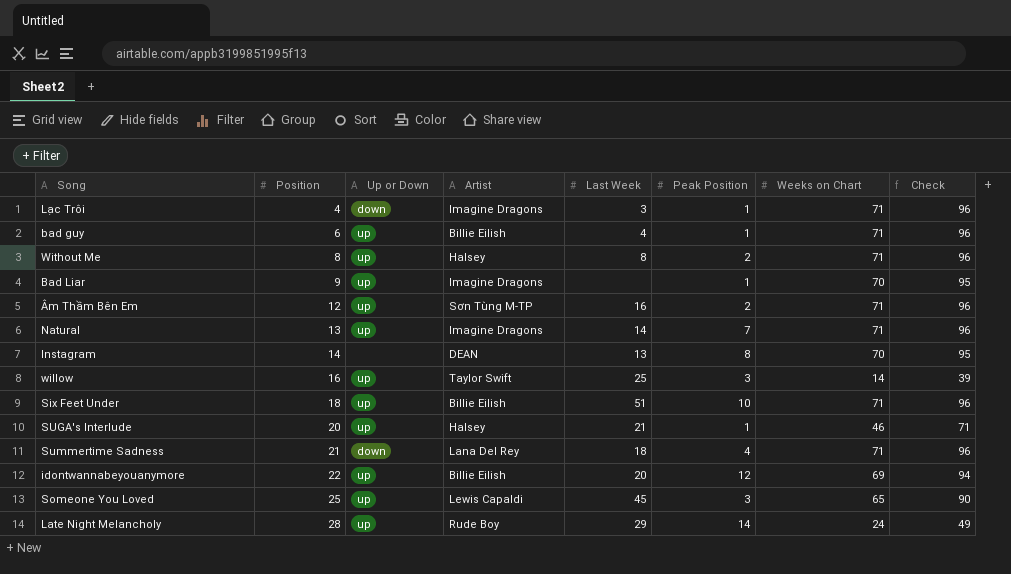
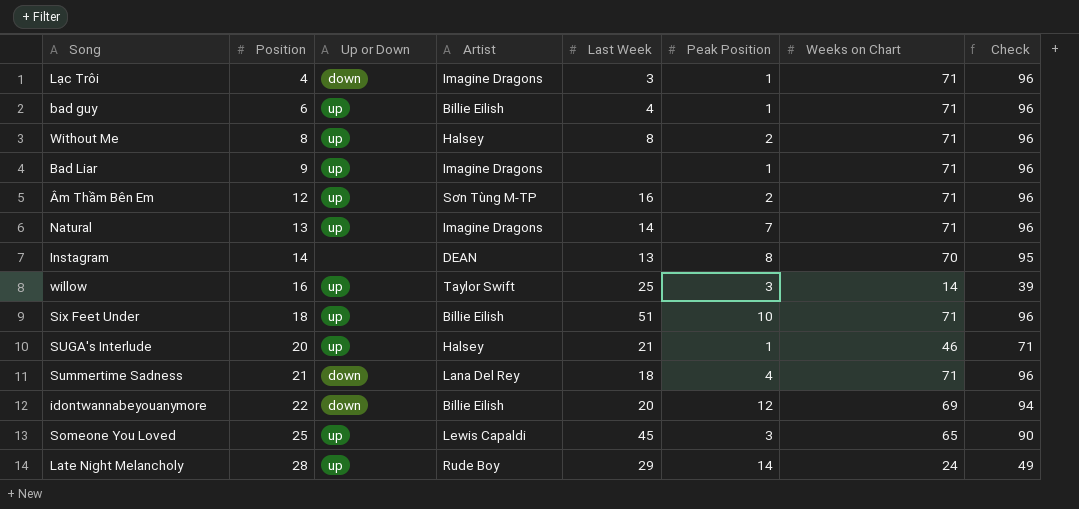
Bad Liar | Weeks on Chart: 70 -> 71
Bad Liar | Check: 95 -> 96
idontwannabeyouanymore | Up or Down: up -> down

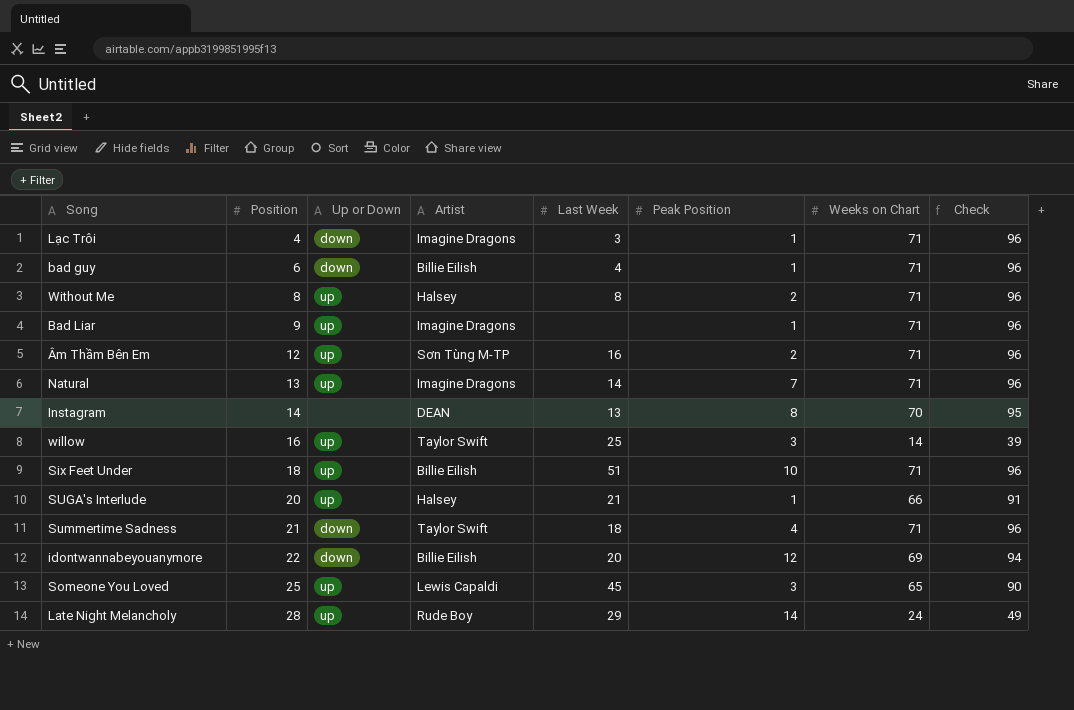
bad guy | Up or Down: up -> down
SUGA's Interlude | Weeks on Chart: 46 -> 66
SUGA's Interlude | Check: 71 -> 91
Summertime Sadness | Artist: Lana Del Rey -> Taylor Swift

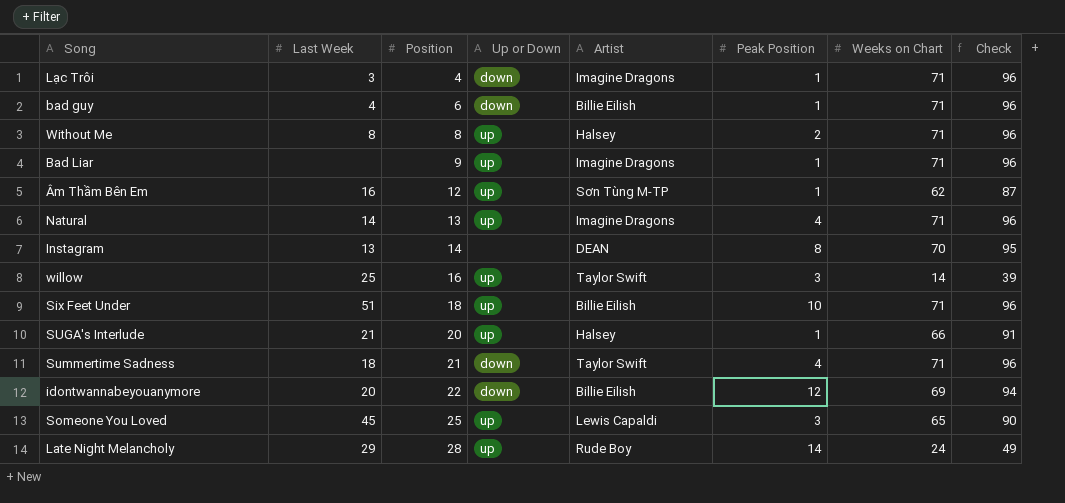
column Last Week | position: 5 -> 2
Âm Thầm Bên Em | Peak Position: 2 -> 1
Âm Thầm Bên Em | Weeks on Chart: 71 -> 62
Âm Thầm Bên Em | Check: 96 -> 87
Natural | Peak Position: 7 -> 4

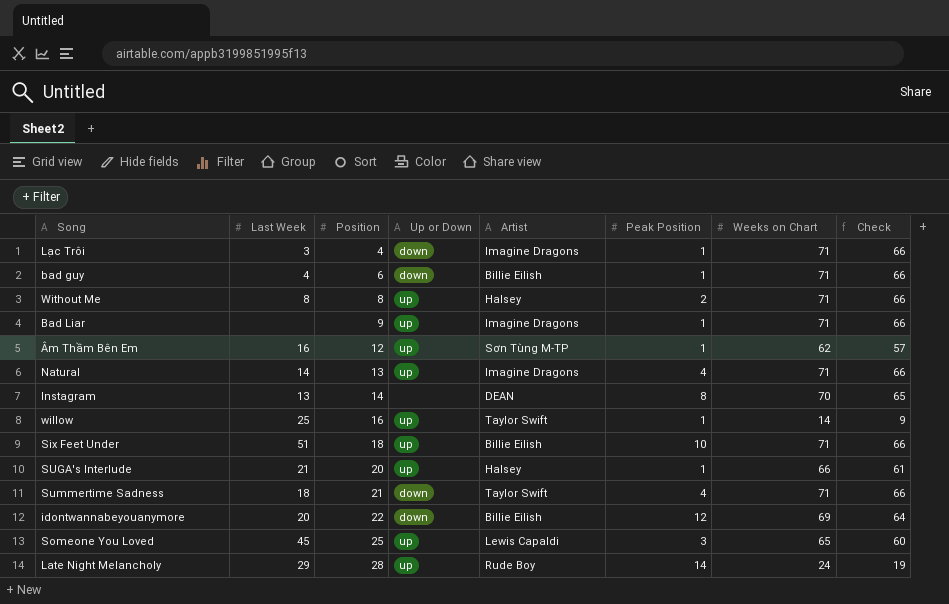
column Check | formula: [Weeks on Chart] + 25 -> [Weeks on Chart] - 5
willow | Peak Position: 3 -> 1

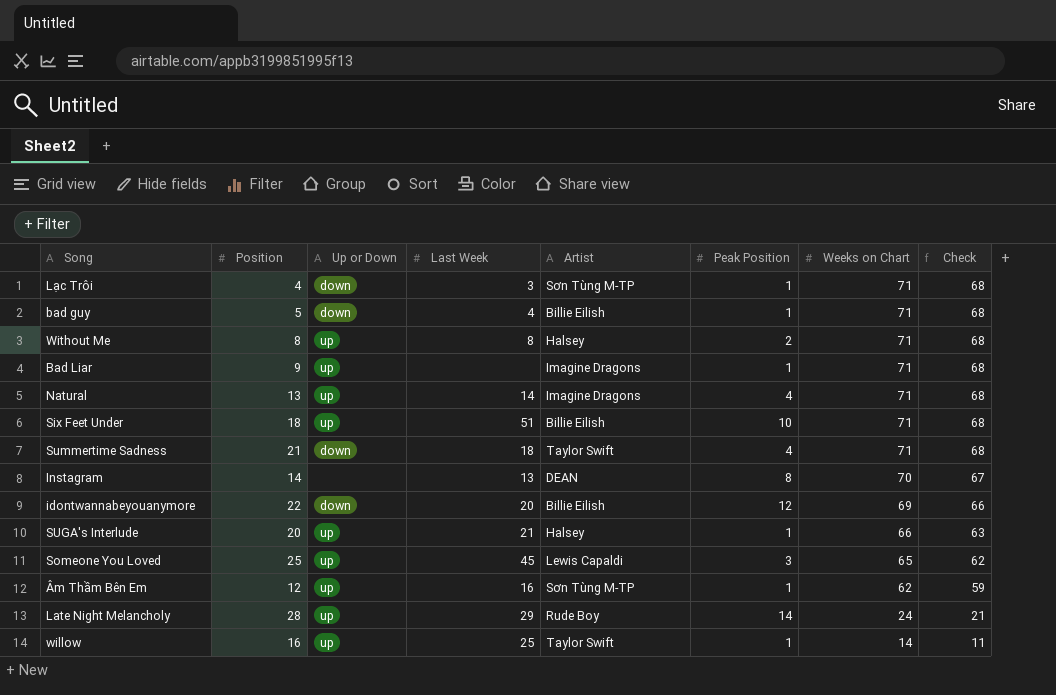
row order: Position ascending -> Weeks on Chart descending
column Last Week | position: 2 -> 4
column Check | formula: [Weeks on Chart] - 5 -> [Weeks on Chart] - 3
Lạc Trôi | Artist: Imagine Dragons -> Sơn Tùng M-TP
bad guy | Position: 6 -> 5

